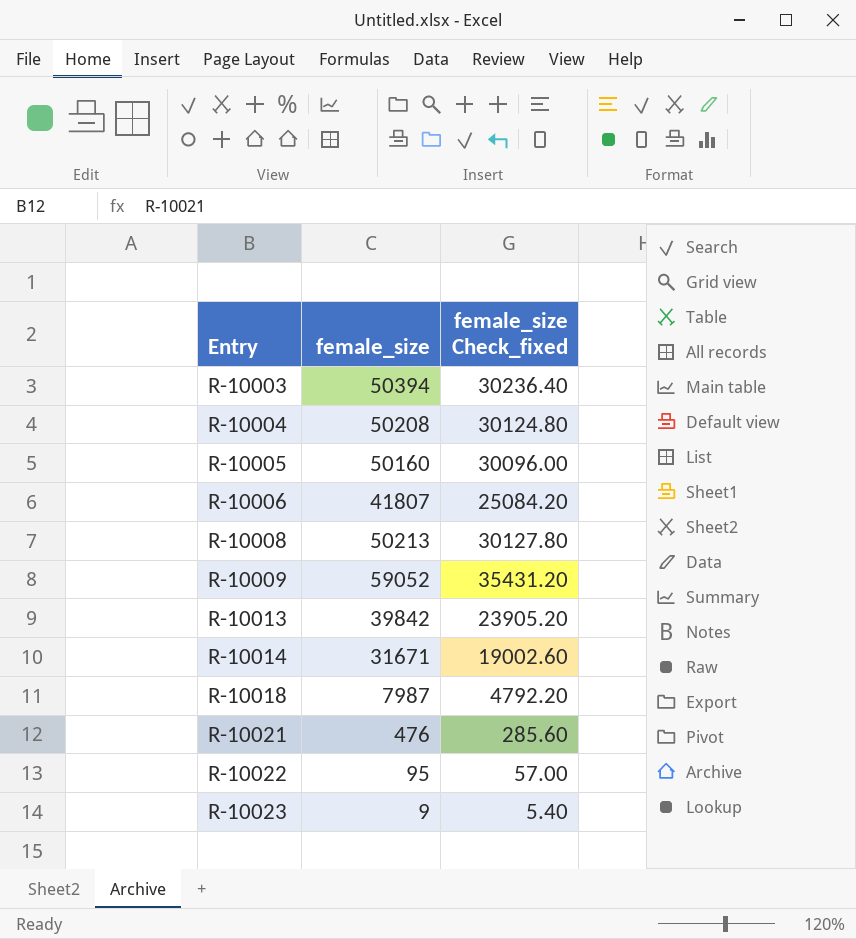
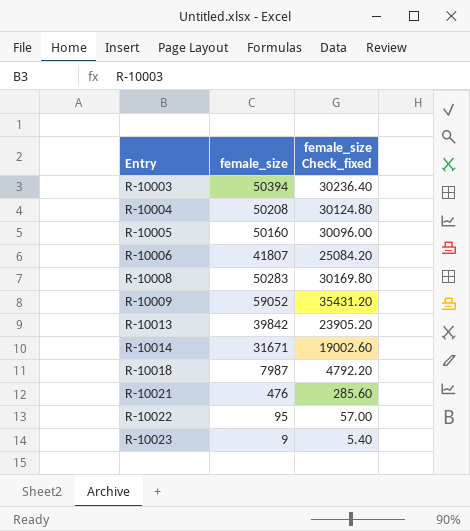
R-10008 | female_size: 50213 -> 50283
R-10008 | female_size Check_fixed: 30127.80 -> 30169.80

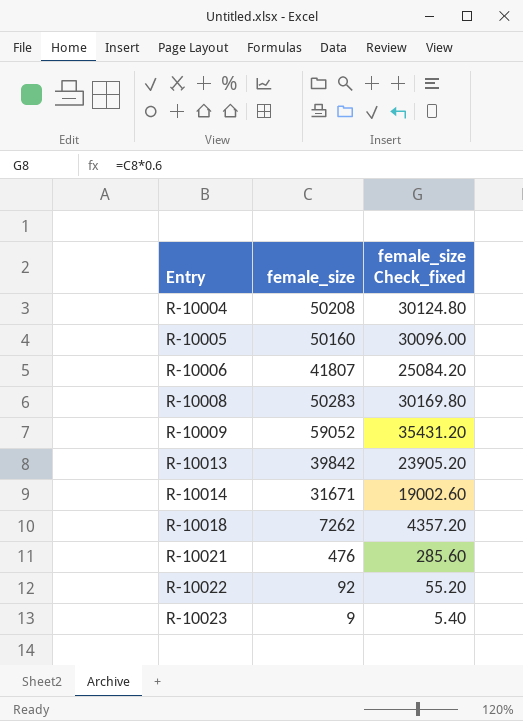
row R-10003: 50394 | 30236.40 -> none
R-10018 | female_size: 7987 -> 7262
R-10018 | female_size Check_fixed: 4792.20 -> 4357.20
R-10022 | female_size: 95 -> 92
R-10022 | female_size Check_fixed: 57.00 -> 55.20

